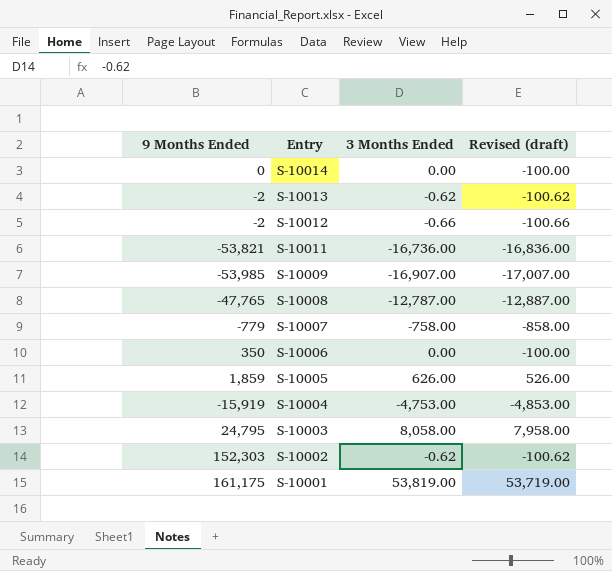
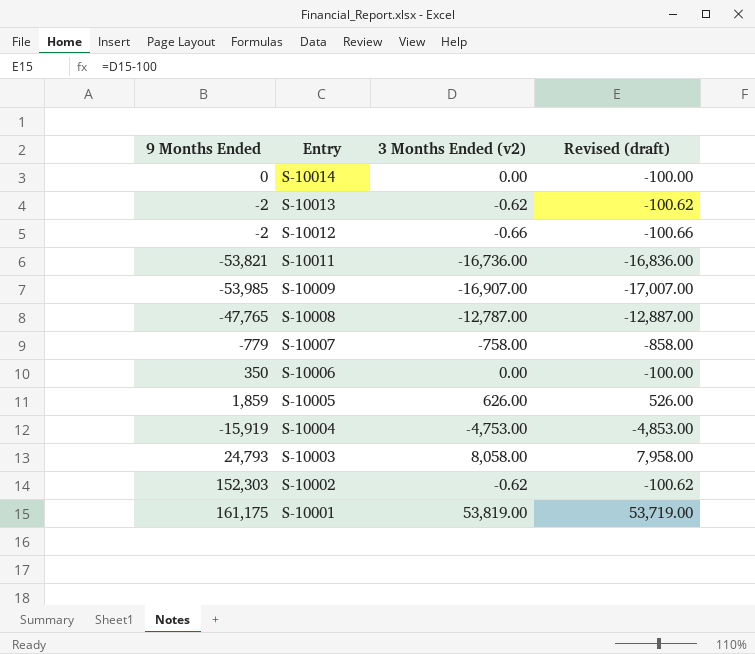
column name: 3 Months Ended -> 3 Months Ended (v2)
S-10003 | 9 Months Ended: 24,795 -> 24,793

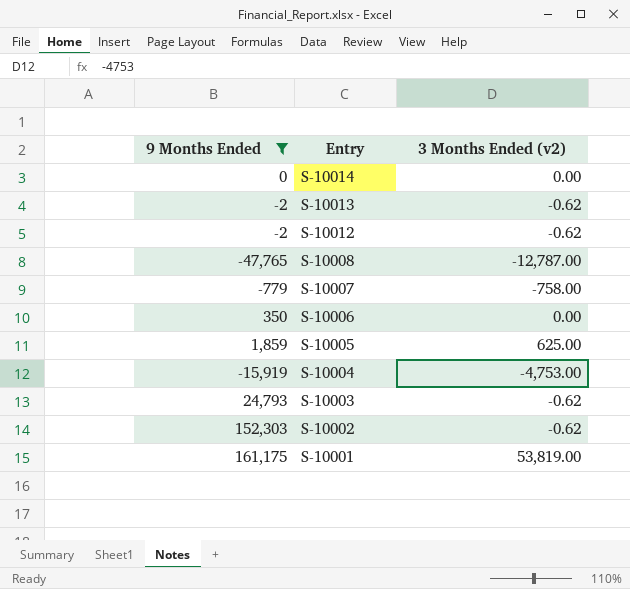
filter: none -> 9 Months Ended >= -47,765
column Revised (draft) | formula: [3 Months Ended (v2)] - 100 -> none
S-10012 | 3 Months Ended (v2): -0.66 -> -0.62
S-10005 | 3 Months Ended (v2): 626.00 -> 625.00
S-10003 | 3 Months Ended (v2): 8,058.00 -> -0.62

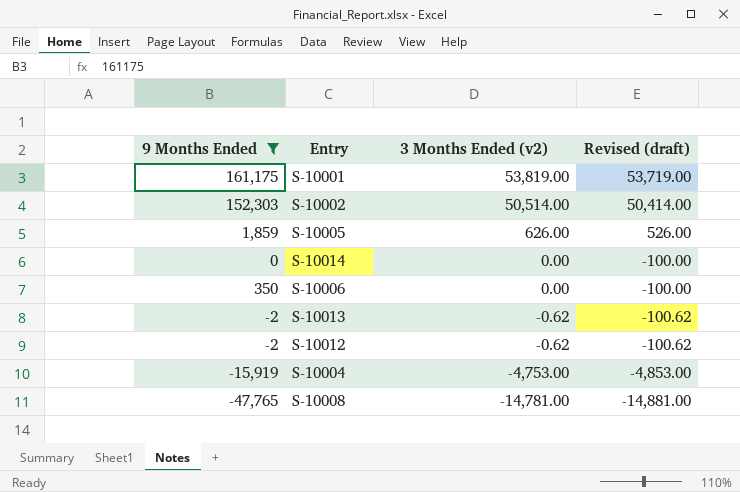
row order: Entry descending -> 3 Months Ended (v2) descending
column Revised (draft) | formula: none -> [3 Months Ended (v2)] - 100
row S-10007: -779 | -758.00 -> none
row S-10003: 24,793 | -0.62 -> none
S-10002 | 3 Months Ended (v2): -0.62 -> 50,514.00
S-10005 | 3 Months Ended (v2): 625.00 -> 626.00
S-10008 | 3 Months Ended (v2): -12,787.00 -> -14,781.00

